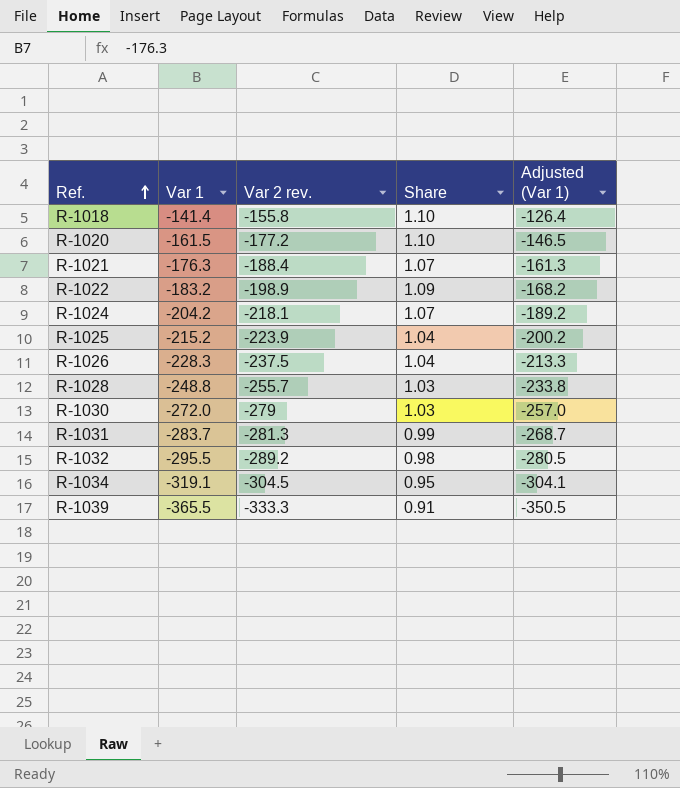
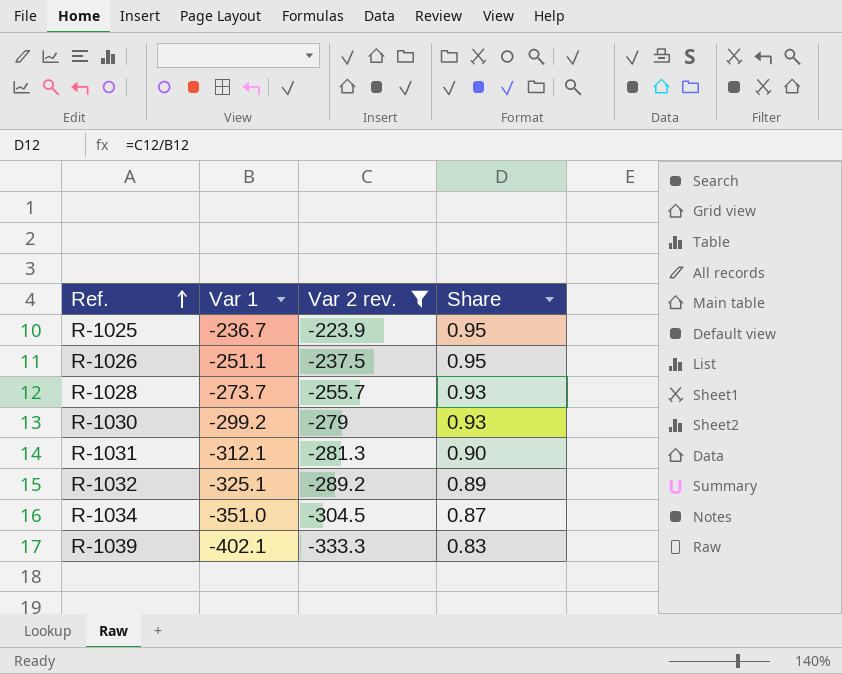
filter: none -> Var 2 rev. <= -223.9
column Adjusted (Var 1) | formula: [Var 1] + 15 -> none
R-1025 | Var 1: -215.2 -> -236.7
R-1025 | Share: 1.04 -> 0.95
R-1026 | Var 1: -228.3 -> -251.1
R-1026 | Share: 1.04 -> 0.95
R-1028 | Var 1: -248.8 -> -273.7
R-1028 | Share: 1.03 -> 0.93
R-1030 | Var 1: -272.0 -> -299.2
R-1030 | Share: 1.03 -> 0.93
R-1031 | Var 1: -283.7 -> -312.1
R-1031 | Share: 0.99 -> 0.90
R-1032 | Var 1: -295.5 -> -325.1
R-1032 | Share: 0.98 -> 0.89
R-1034 | Var 1: -319.1 -> -351.0
R-1034 | Share: 0.95 -> 0.87
R-1039 | Var 1: -365.5 -> -402.1
R-1039 | Share: 0.91 -> 0.83

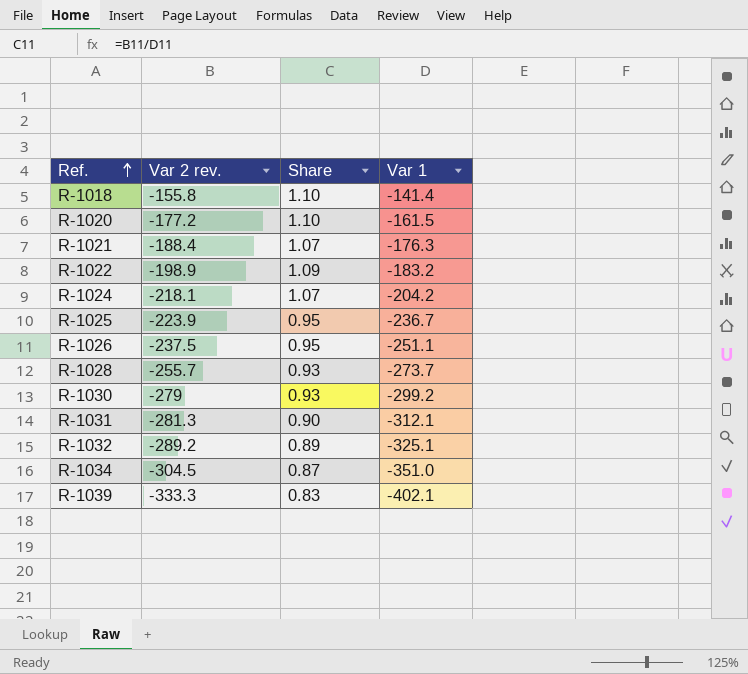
filter: Var 2 rev. <= -223.9 -> none
column Var 1 | position: 2 -> 4

